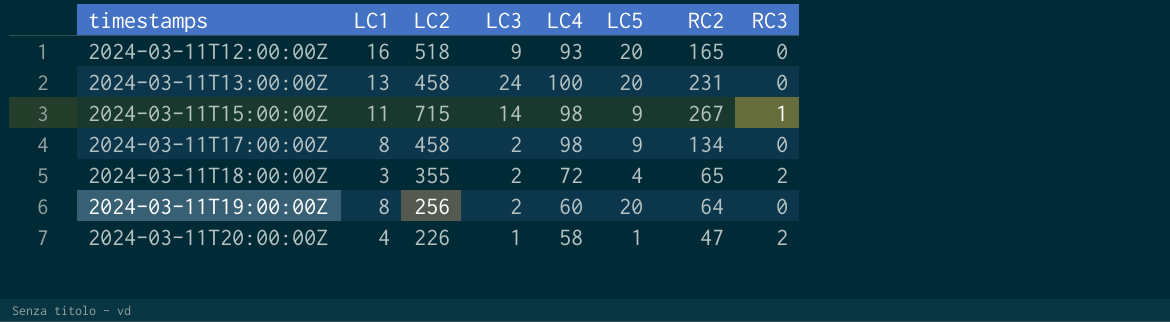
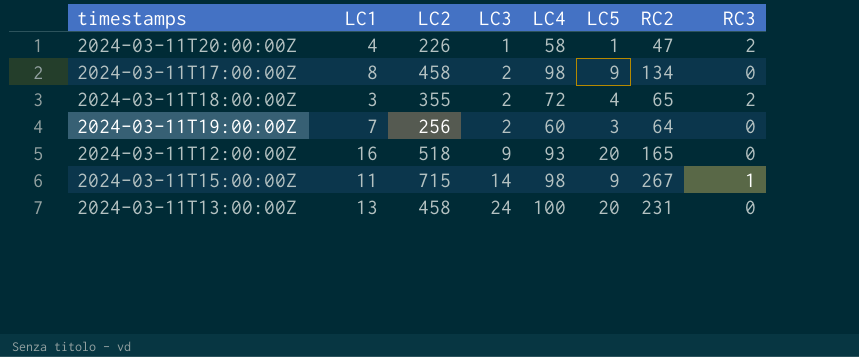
row order: timestamps ascending -> LC3 ascending
2024-03-11T19:00:00Z | LC1: 8 -> 7
2024-03-11T19:00:00Z | LC5: 20 -> 3

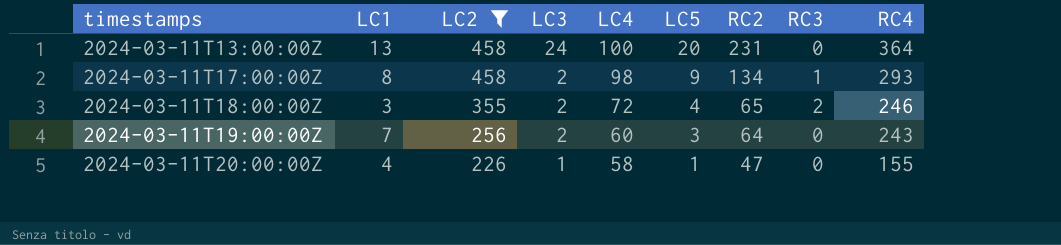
filter: none -> LC2 <= 458
row order: LC3 ascending -> timestamps ascending
column RC4 | position: none -> 9
2024-03-11T17:00:00Z | RC3: 0 -> 1
2024-03-11T20:00:00Z | RC3: 2 -> 0

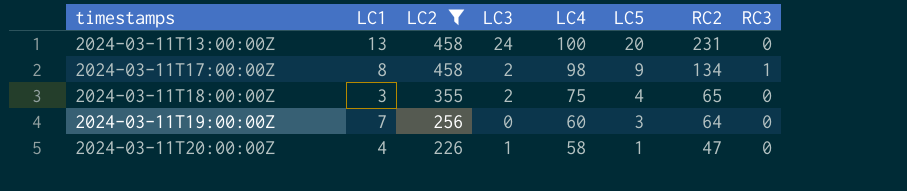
column RC4 | position: 9 -> none
2024-03-11T18:00:00Z | LC4: 72 -> 75
2024-03-11T18:00:00Z | RC3: 2 -> 0
2024-03-11T19:00:00Z | LC3: 2 -> 0

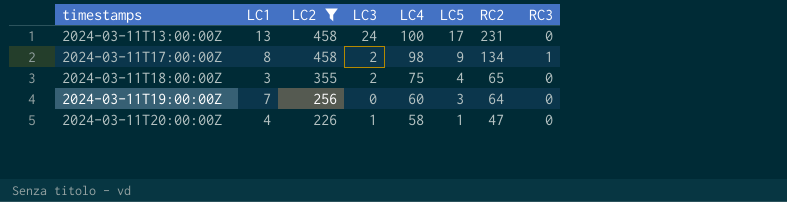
2024-03-11T13:00:00Z | LC5: 20 -> 17

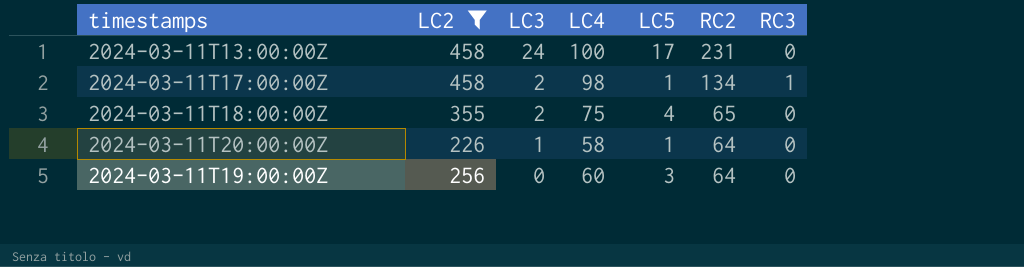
row order: timestamps ascending -> LC3 descending
column LC1 | position: 2 -> none
2024-03-11T17:00:00Z | LC5: 9 -> 1
2024-03-11T20:00:00Z | RC2: 47 -> 64

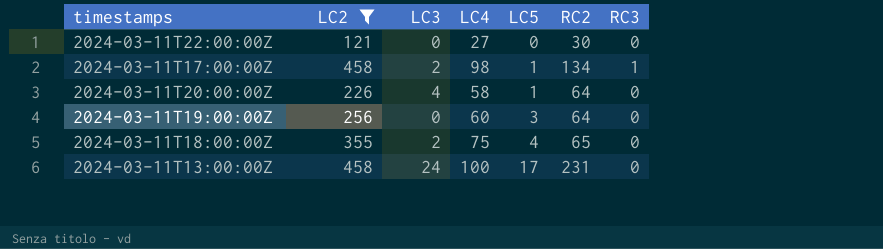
row order: LC3 descending -> LC5 ascending
row 2024-03-11T22:00:00Z: none -> 121 | 0 | 27 | 0 | 30 | 0
2024-03-11T20:00:00Z | LC3: 1 -> 4

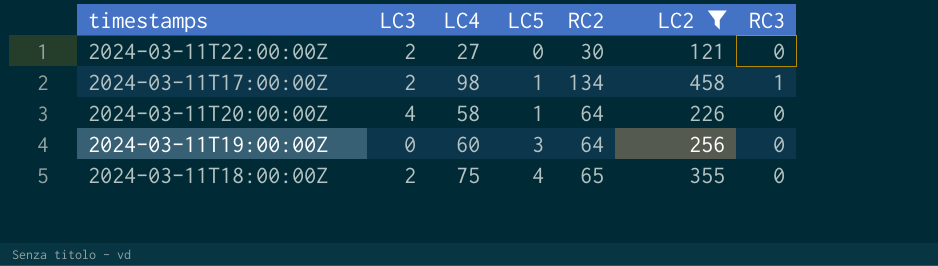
column LC2 | position: 2 -> 6
row 2024-03-11T13:00:00Z: 458 | 24 | 100 | 17 | 231 | 0 -> none
2024-03-11T22:00:00Z | LC3: 0 -> 2

